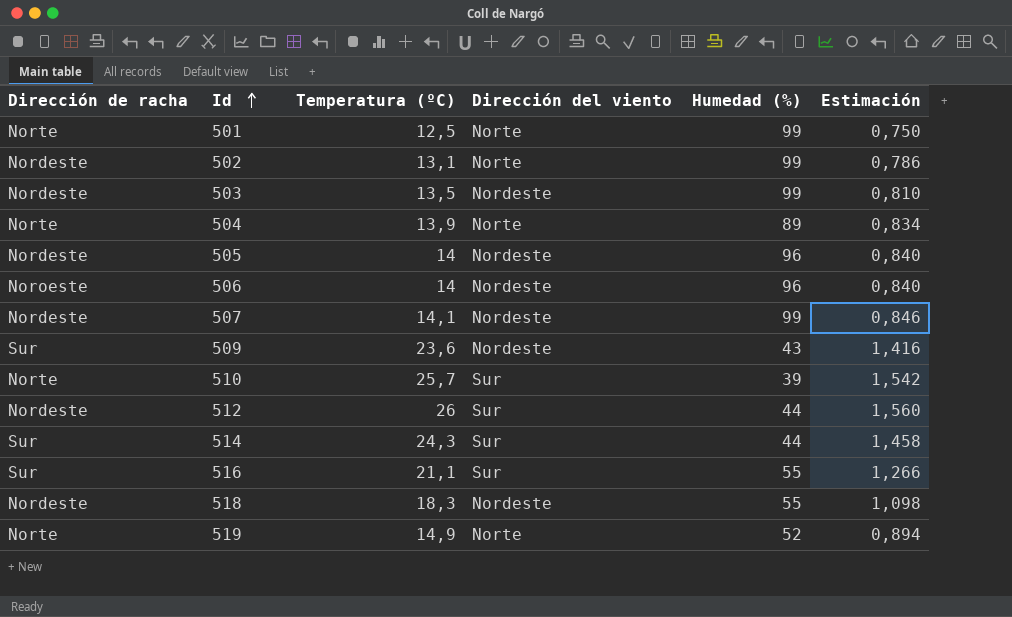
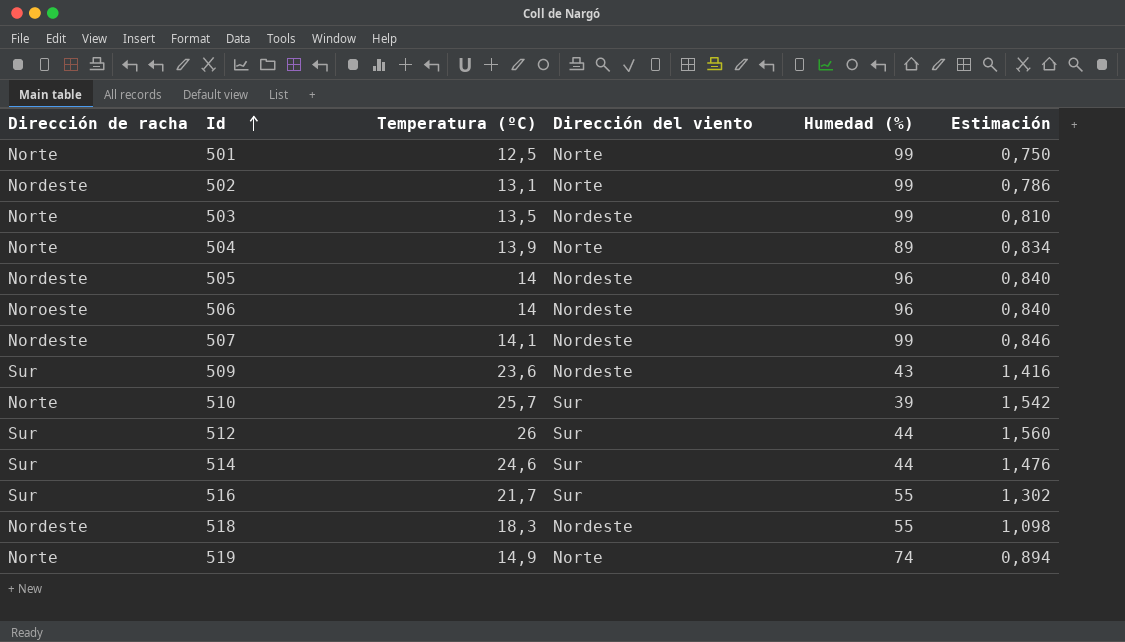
503 | Dirección de racha: Nordeste -> Norte
512 | Dirección de racha: Nordeste -> Sur
514 | Temperatura (ºC): 24,3 -> 24,6
514 | Estimación: 1,458 -> 1,476
516 | Temperatura (ºC): 21,1 -> 21,7
516 | Estimación: 1,266 -> 1,302
519 | Humedad (%): 52 -> 74

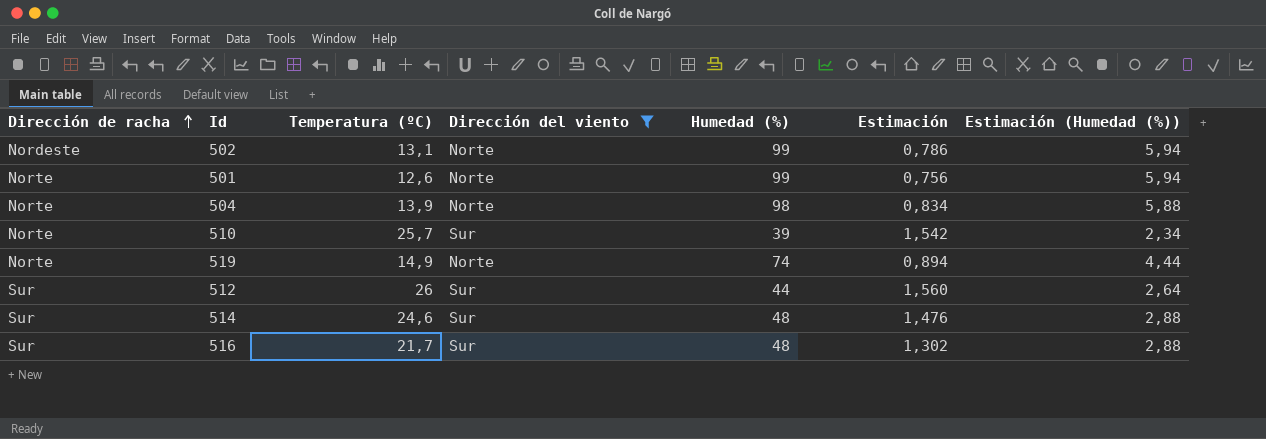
filter: none -> Dirección del viento != Nordeste
row order: Id ascending -> Dirección de racha ascending
column Estimación (Humedad (%)) | formula: none -> [Humedad (%)] * 0,06
501 | Temperatura (ºC): 12,5 -> 12,6
501 | Estimación: 0,750 -> 0,756
504 | Humedad (%): 89 -> 98
514 | Humedad (%): 44 -> 48
516 | Humedad (%): 55 -> 48

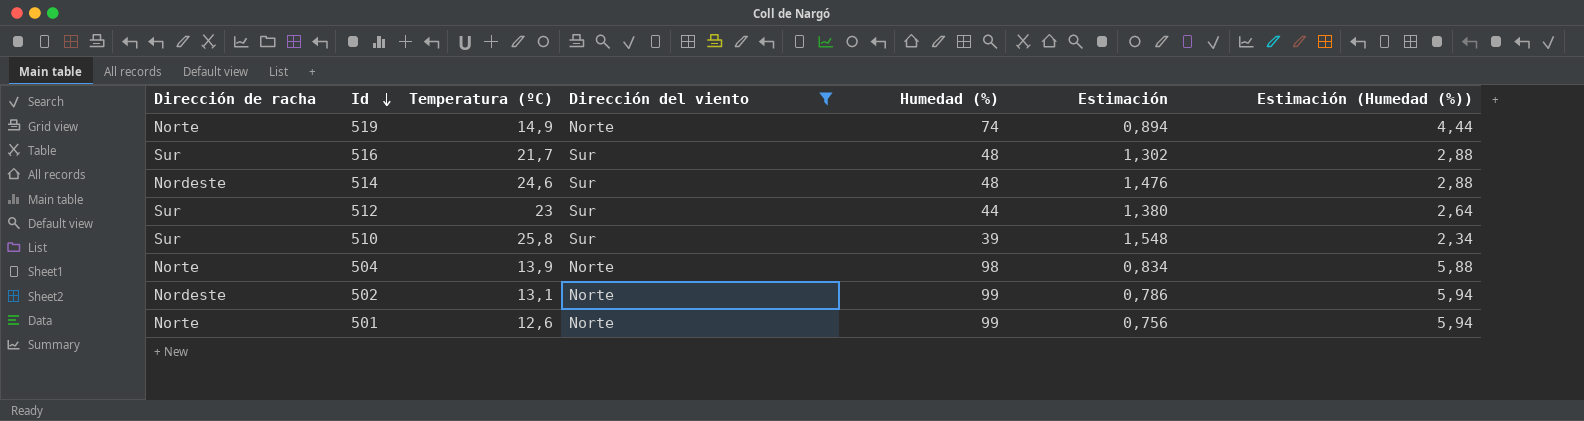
row order: Dirección de racha ascending -> Id descending
514 | Dirección de racha: Sur -> Nordeste
512 | Temperatura (ºC): 26 -> 23
512 | Estimación: 1,560 -> 1,380
510 | Dirección de racha: Norte -> Sur
510 | Temperatura (ºC): 25,7 -> 25,8
510 | Estimación: 1,542 -> 1,548

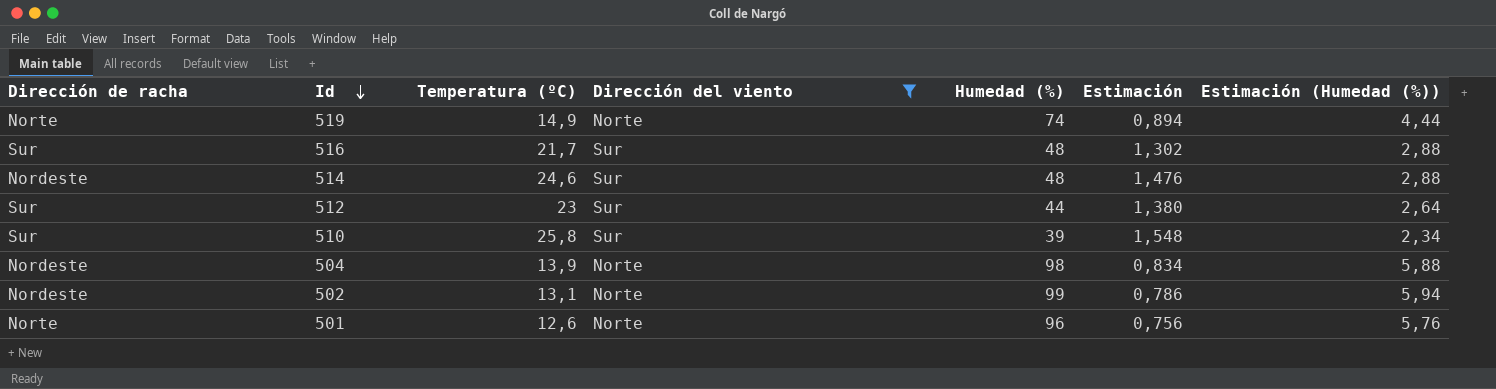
504 | Dirección de racha: Norte -> Nordeste
501 | Humedad (%): 99 -> 96
501 | Estimación (Humedad (%)): 5,94 -> 5,76

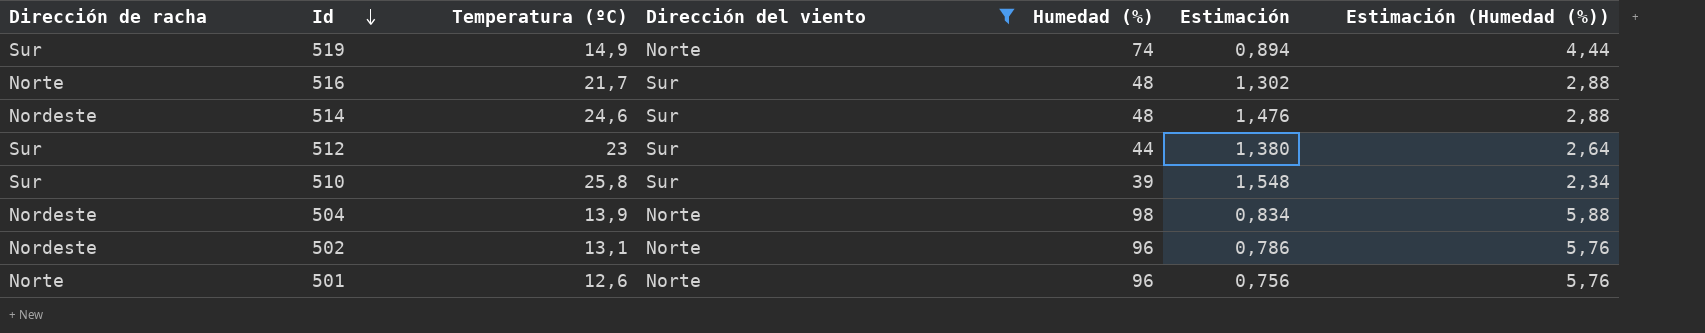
519 | Dirección de racha: Norte -> Sur
516 | Dirección de racha: Sur -> Norte
502 | Humedad (%): 99 -> 96
502 | Estimación (Humedad (%)): 5,94 -> 5,76

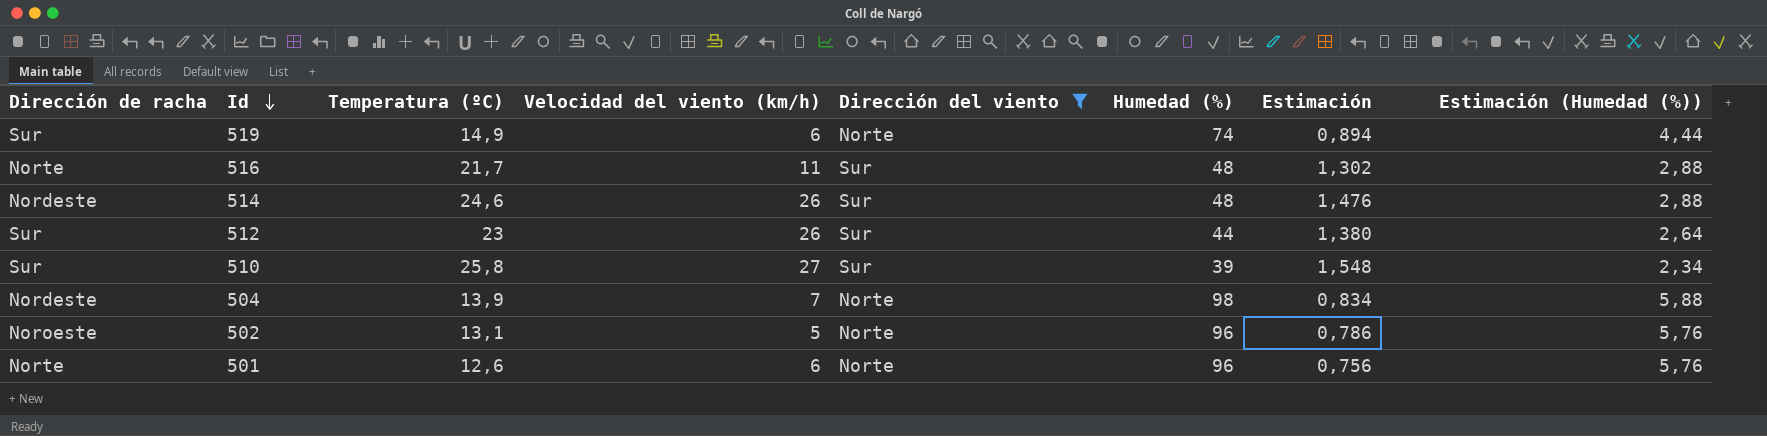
column Velocidad del viento (km/h) | position: none -> 4
502 | Dirección de racha: Nordeste -> Noroeste

